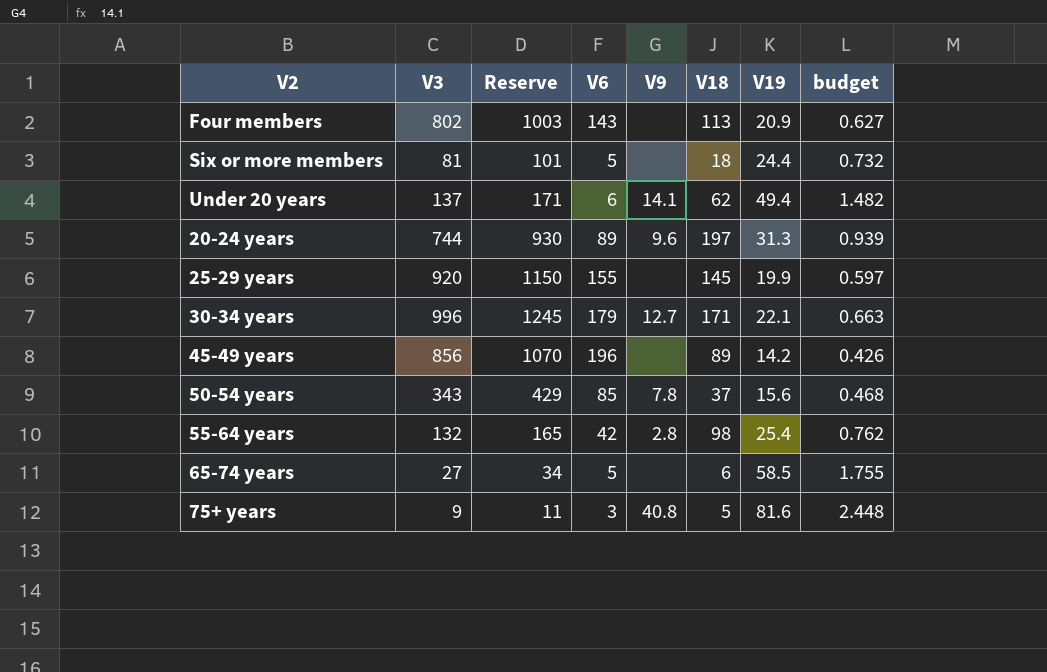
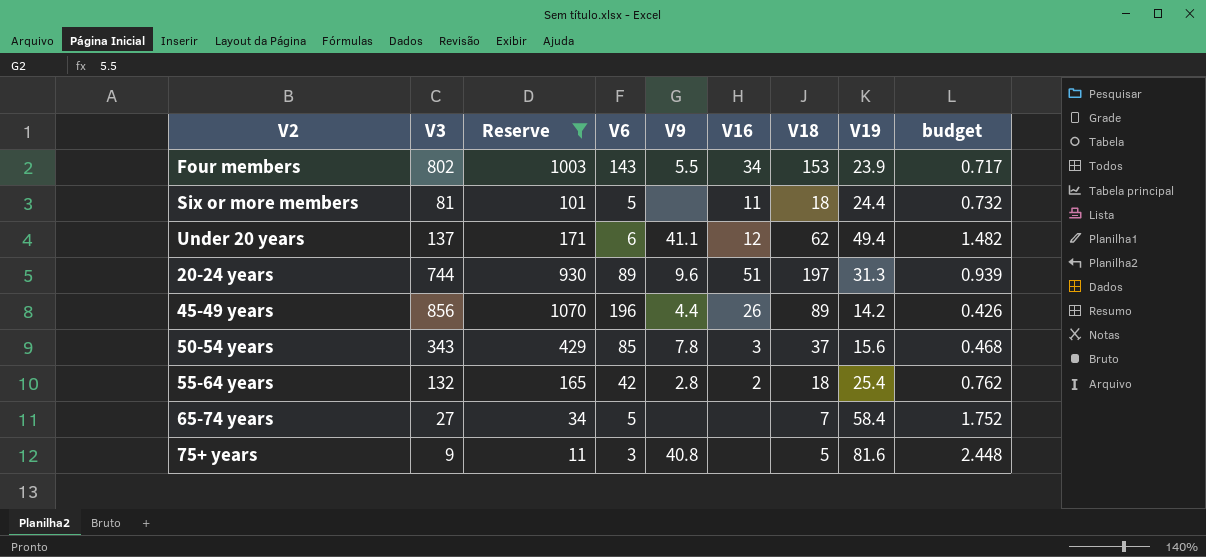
filter: none -> Reserve <= 1070
column V16 | position: none -> 6
Four members | V9: none -> 5.5
Four members | V18: 113 -> 153
Four members | V19: 20.9 -> 23.9
Four members | budget: 0.627 -> 0.717
Under 20 years | V9: 14.1 -> 41.1
45-49 years | V9: none -> 4.4
55-64 years | V18: 98 -> 18
65-74 years | V18: 6 -> 7
65-74 years | V19: 58.5 -> 58.4
65-74 years | budget: 1.755 -> 1.752

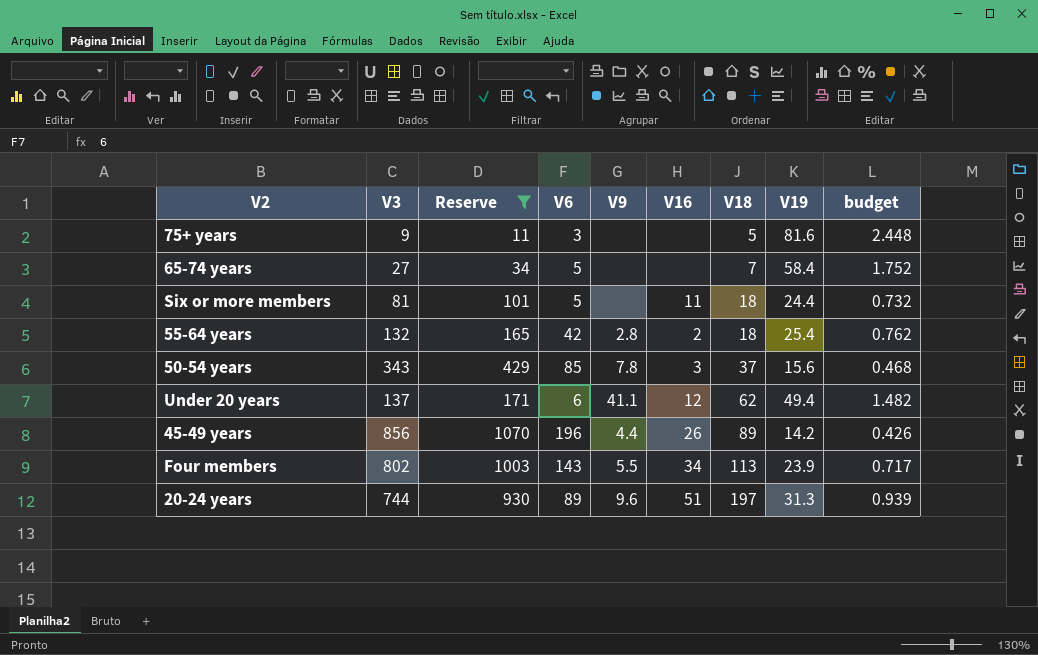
row order: none -> V18 ascending
75+ years | V9: 40.8 -> none
Four members | V18: 153 -> 113

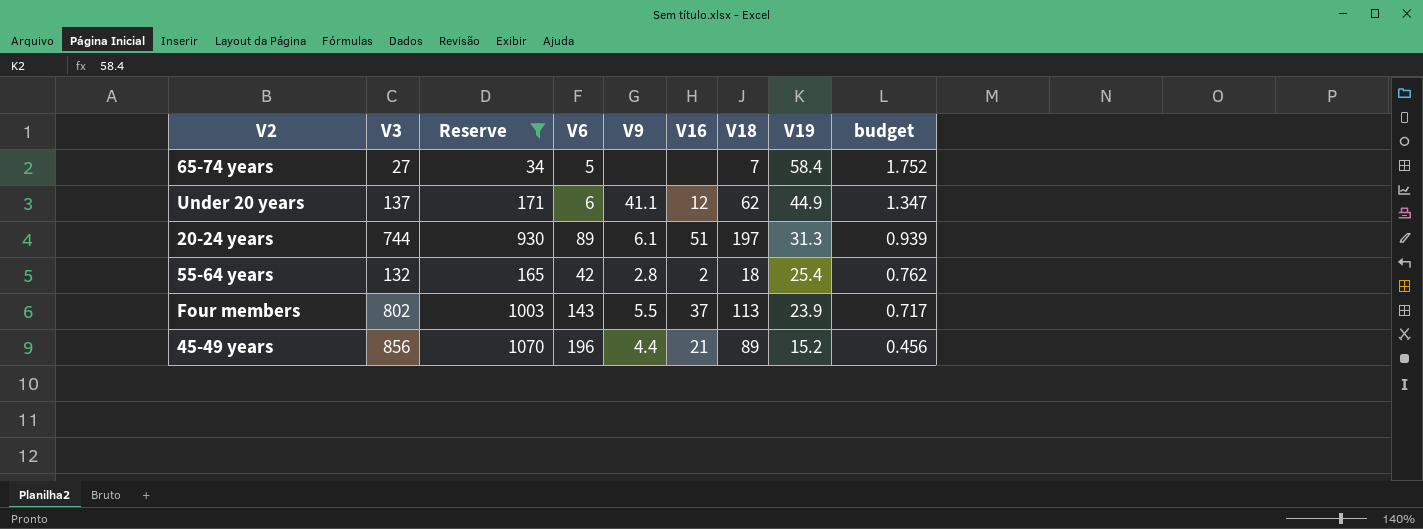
row order: V18 ascending -> V19 descending
row 75+ years: 9 | 11 | 3 | none | none | 5 | 81.6 | 2.448 -> none
row Six or more members: 81 | 101 | 5 | none | 11 | 18 | 24.4 | 0.732 -> none
row 50-54 years: 343 | 429 | 85 | 7.8 | 3 | 37 | 15.6 | 0.468 -> none
Under 20 years | V19: 49.4 -> 44.9
Under 20 years | budget: 1.482 -> 1.347
20-24 years | V9: 9.6 -> 6.1
Four members | V16: 34 -> 37
45-49 years | V16: 26 -> 21
45-49 years | V19: 14.2 -> 15.2
45-49 years | budget: 0.426 -> 0.456

